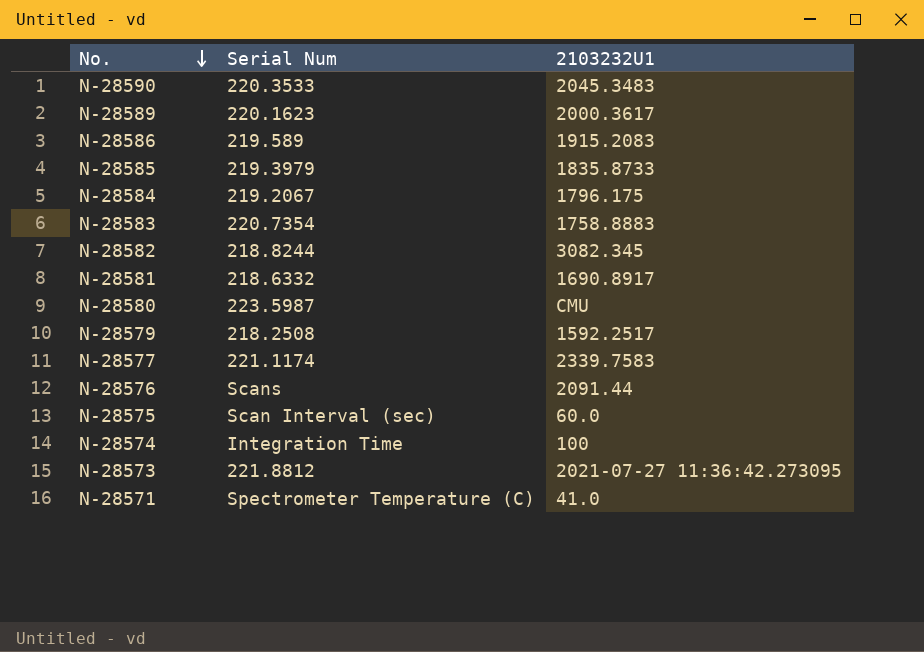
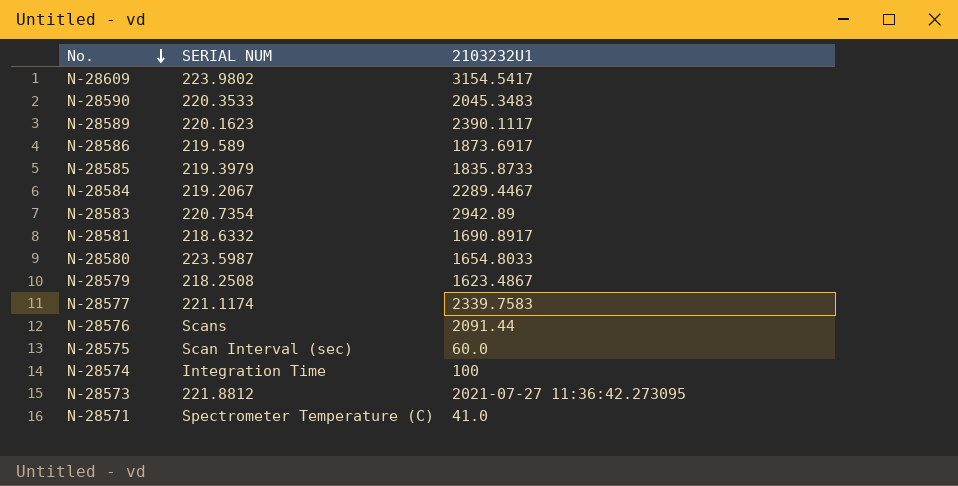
column name: Serial Num -> SERIAL NUM
row N-28582: 218.8244 | 3082.345 -> none
row N-28609: none -> 223.9802 | 3154.5417
N-28589 | 2103232U1: 2000.3617 -> 2390.1117
N-28586 | 2103232U1: 1915.2083 -> 1873.6917
N-28584 | 2103232U1: 1796.175 -> 2289.4467
N-28583 | 2103232U1: 1758.8883 -> 2942.89
N-28580 | 2103232U1: CMU -> 1654.8033
N-28579 | 2103232U1: 1592.2517 -> 1623.4867

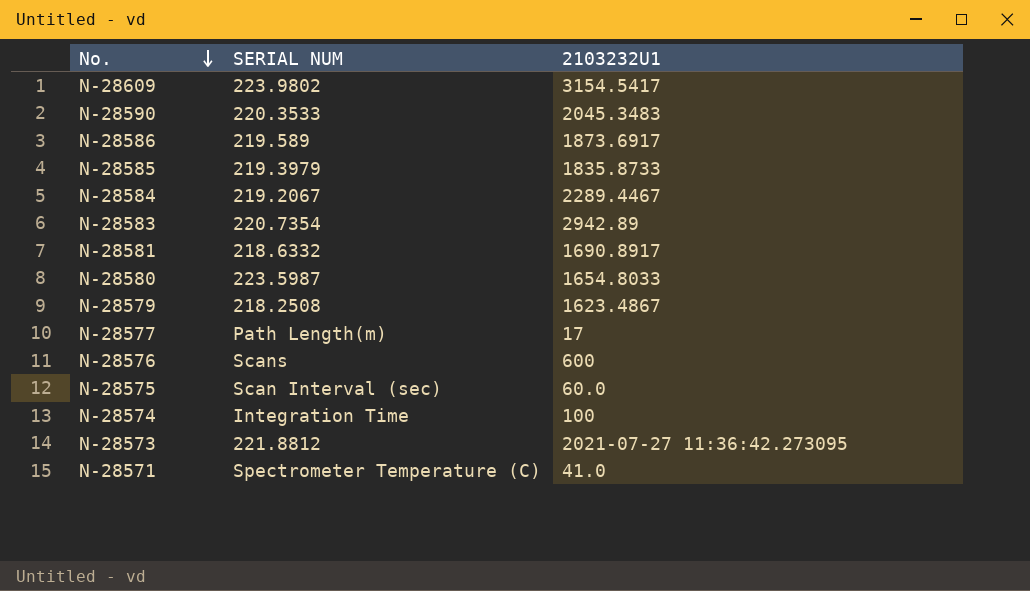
row N-28589: 220.1623 | 2390.1117 -> none
N-28577 | SERIAL NUM: 221.1174 -> Path Length(m)
N-28577 | 2103232U1: 2339.7583 -> 17
N-28576 | 2103232U1: 2091.44 -> 600

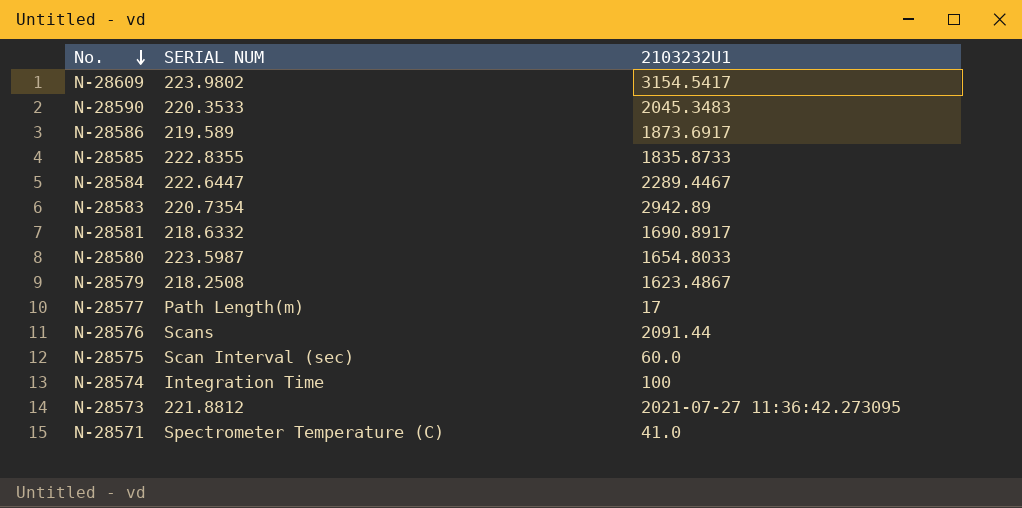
N-28585 | SERIAL NUM: 219.3979 -> 222.8355
N-28584 | SERIAL NUM: 219.2067 -> 222.6447
N-28576 | 2103232U1: 600 -> 2091.44

